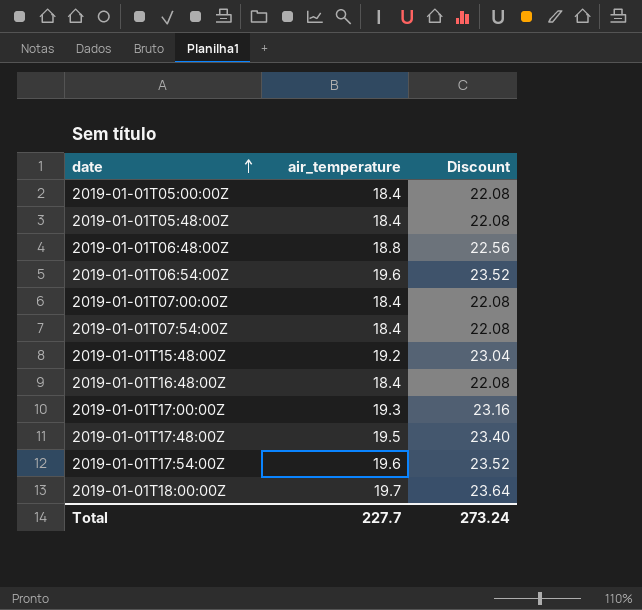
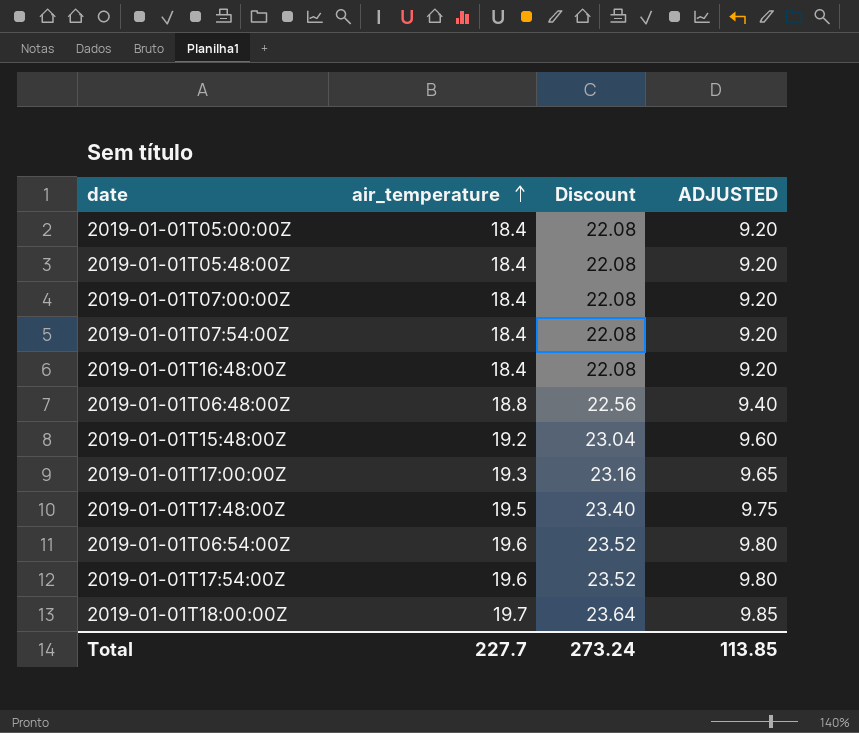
row order: date ascending -> air_temperature ascending
column ADJUSTED | formula: none -> [air_temperature] * 0.5

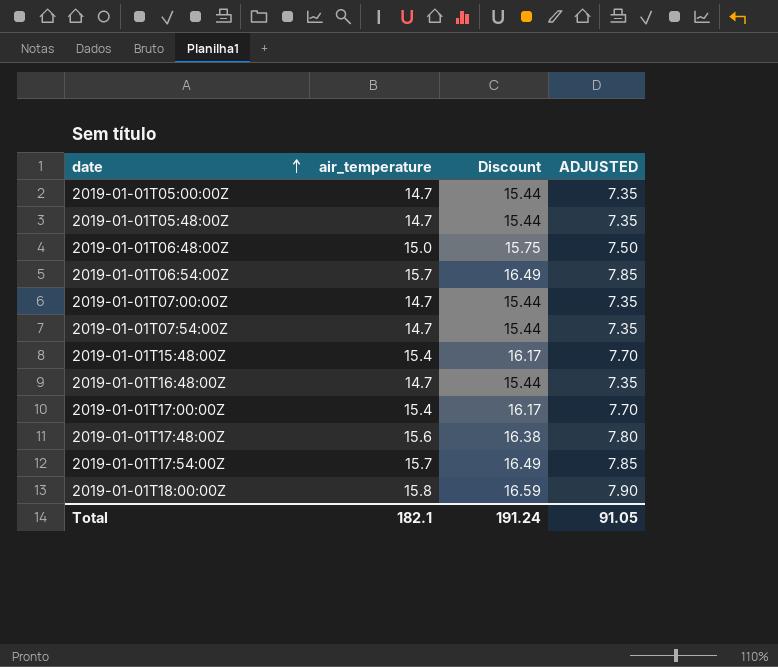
row order: air_temperature ascending -> date ascending
column Discount | formula: [air_temperature] * 1.2 -> [air_temperature] * 1.05
2019-01-01T05:00:00Z | air_temperature: 18.4 -> 14.7
2019-01-01T05:00:00Z | ADJUSTED: 9.20 -> 7.35
2019-01-01T05:48:00Z | air_temperature: 18.4 -> 14.7
2019-01-01T05:48:00Z | ADJUSTED: 9.20 -> 7.35
2019-01-01T06:48:00Z | air_temperature: 18.8 -> 15.0
2019-01-01T06:48:00Z | ADJUSTED: 9.40 -> 7.50
2019-01-01T06:54:00Z | air_temperature: 19.6 -> 15.7
2019-01-01T06:54:00Z | ADJUSTED: 9.80 -> 7.85
2019-01-01T07:00:00Z | air_temperature: 18.4 -> 14.7
2019-01-01T07:00:00Z | ADJUSTED: 9.20 -> 7.35
2019-01-01T07:54:00Z | air_temperature: 18.4 -> 14.7
2019-01-01T07:54:00Z | ADJUSTED: 9.20 -> 7.35
2019-01-01T15:48:00Z | air_temperature: 19.2 -> 15.4
2019-01-01T15:48:00Z | ADJUSTED: 9.60 -> 7.70
2019-01-01T16:48:00Z | air_temperature: 18.4 -> 14.7
2019-01-01T16:48:00Z | ADJUSTED: 9.20 -> 7.35
2019-01-01T17:00:00Z | air_temperature: 19.3 -> 15.4
2019-01-01T17:00:00Z | ADJUSTED: 9.65 -> 7.70
2019-01-01T17:48:00Z | air_temperature: 19.5 -> 15.6
2019-01-01T17:48:00Z | ADJUSTED: 9.75 -> 7.80
2019-01-01T17:54:00Z | air_temperature: 19.6 -> 15.7
2019-01-01T17:54:00Z | ADJUSTED: 9.80 -> 7.85
2019-01-01T18:00:00Z | air_temperature: 19.7 -> 15.8
2019-01-01T18:00:00Z | ADJUSTED: 9.85 -> 7.90
Total | air_temperature: 227.7 -> 182.1
Total | Discount: 273.24 -> 191.24
Total | ADJUSTED: 113.85 -> 91.05

